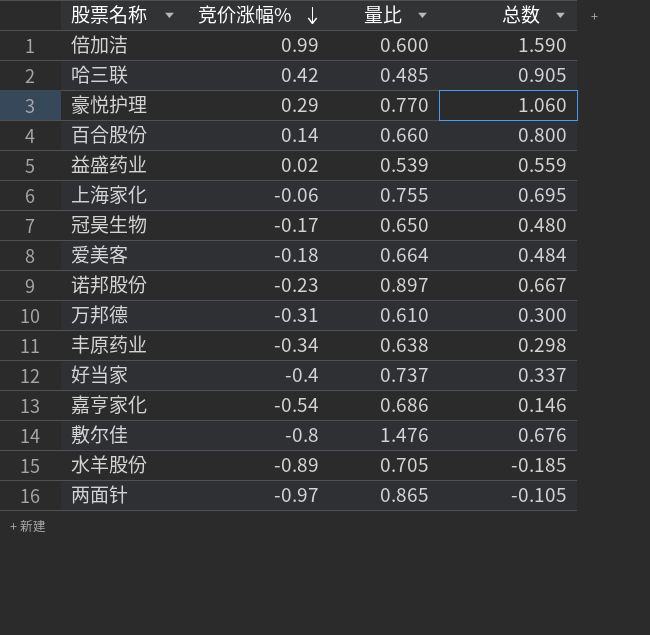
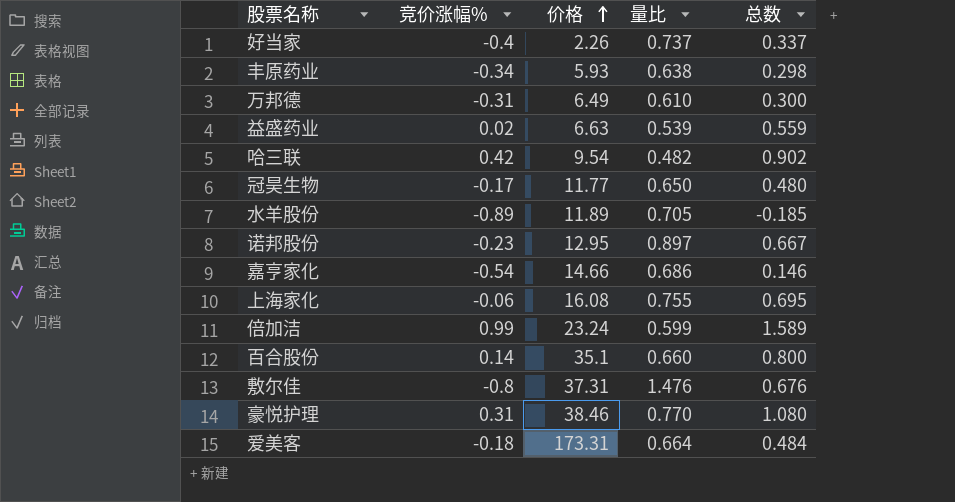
row order: 竞价涨幅% descending -> 价格 ascending
column 价格 | position: none -> 3
row 两面针: -0.97 | 0.865 | -0.105 -> none
哈三联 | 量比: 0.485 -> 0.482
哈三联 | 总数: 0.905 -> 0.902
倍加洁 | 量比: 0.600 -> 0.599
倍加洁 | 总数: 1.590 -> 1.589
豪悦护理 | 竞价涨幅%: 0.29 -> 0.31
豪悦护理 | 总数: 1.060 -> 1.080

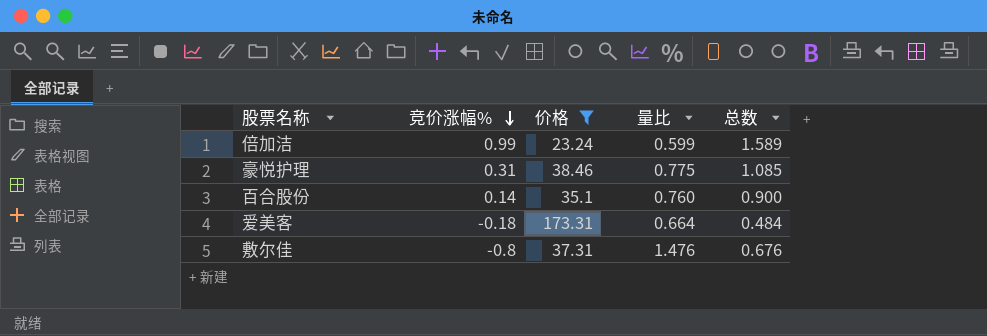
filter: none -> 价格 >= 23.24
row order: 价格 ascending -> 竞价涨幅% descending
豪悦护理 | 量比: 0.770 -> 0.775
豪悦护理 | 总数: 1.080 -> 1.085
百合股份 | 量比: 0.660 -> 0.760
百合股份 | 总数: 0.800 -> 0.900

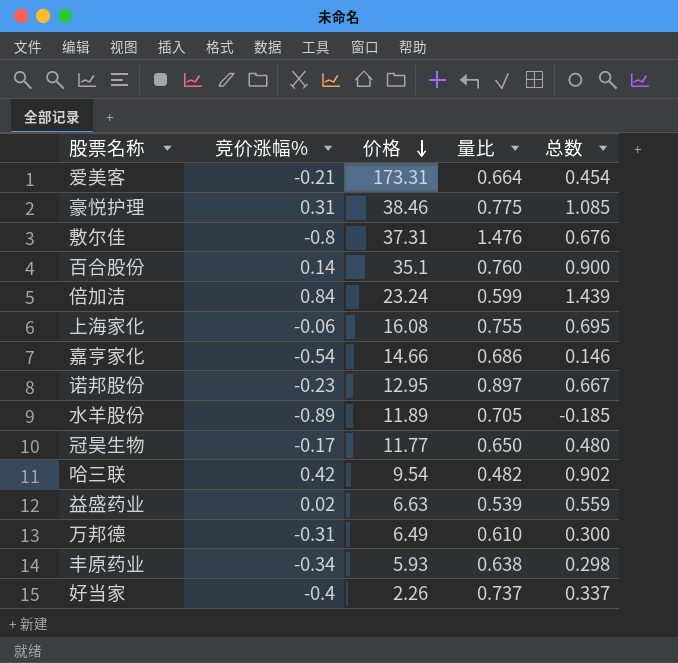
filter: 价格 >= 23.24 -> none
row order: 竞价涨幅% descending -> 价格 descending
爱美客 | 竞价涨幅%: -0.18 -> -0.21
爱美客 | 总数: 0.484 -> 0.454
倍加洁 | 竞价涨幅%: 0.99 -> 0.84
倍加洁 | 总数: 1.589 -> 1.439

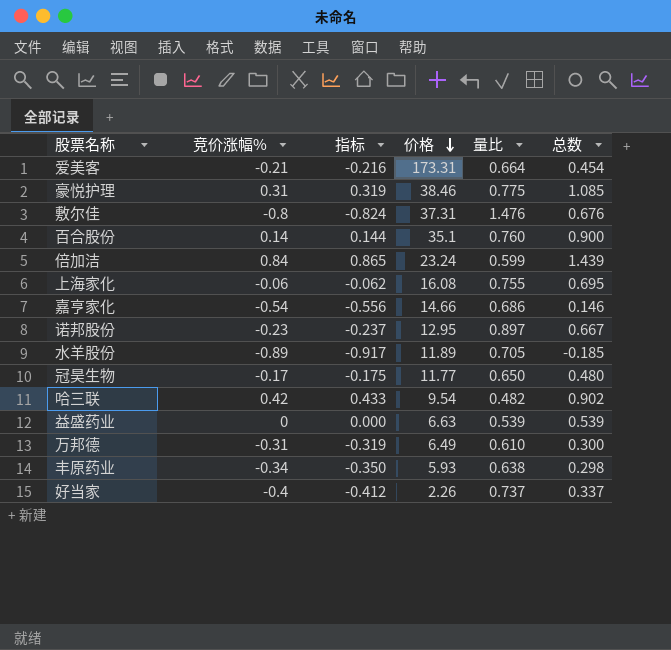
column 指标 | formula: none -> [竞价涨幅%] * 1.03
益盛药业 | 竞价涨幅%: 0.02 -> 0
益盛药业 | 总数: 0.559 -> 0.539

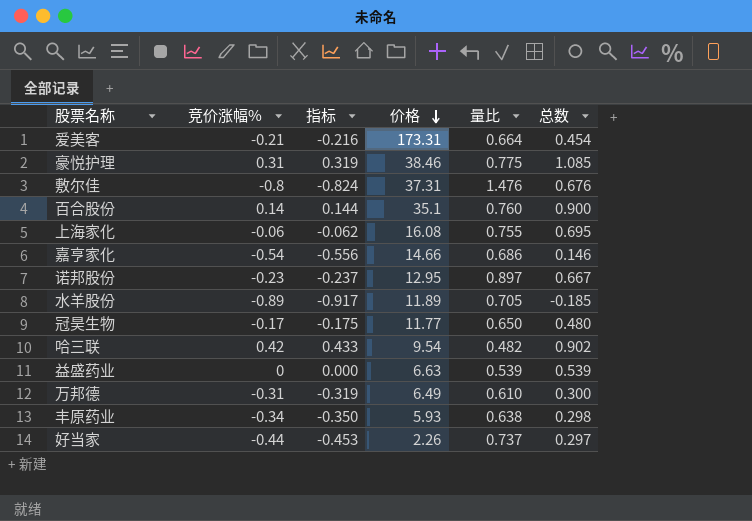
row 倍加洁: 0.84 | 0.865 | 23.24 | 0.599 | 1.439 -> none
好当家 | 竞价涨幅%: -0.4 -> -0.44
好当家 | 指标: -0.412 -> -0.453
好当家 | 总数: 0.337 -> 0.297

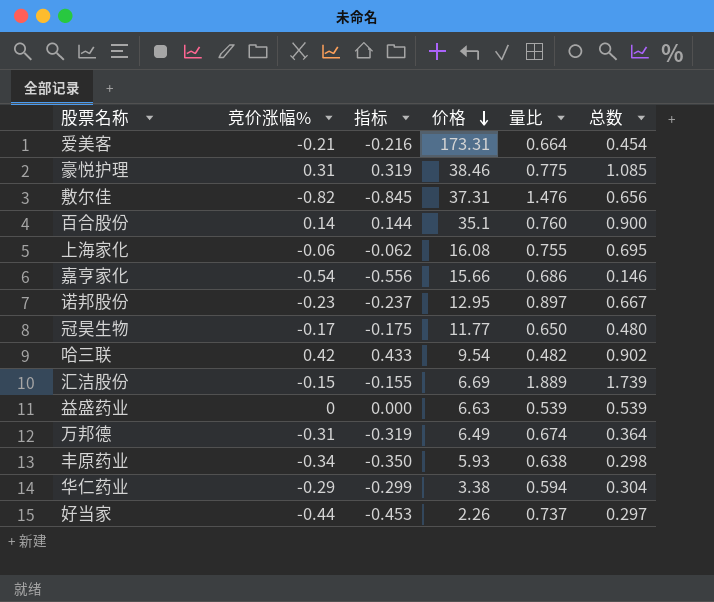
row 水羊股份: -0.89 | -0.917 | 11.89 | 0.705 | -0.185 -> none
敷尔佳 | 竞价涨幅%: -0.8 -> -0.82
敷尔佳 | 指标: -0.824 -> -0.845
敷尔佳 | 总数: 0.676 -> 0.656
嘉亨家化 | 价格: 14.66 -> 15.66
row 汇洁股份: none -> -0.15 | -0.155 | 6.69 | 1.889 | 1.739
万邦德 | 量比: 0.610 -> 0.674
万邦德 | 总数: 0.300 -> 0.364
row 华仁药业: none -> -0.29 | -0.299 | 3.38 | 0.594 | 0.304

